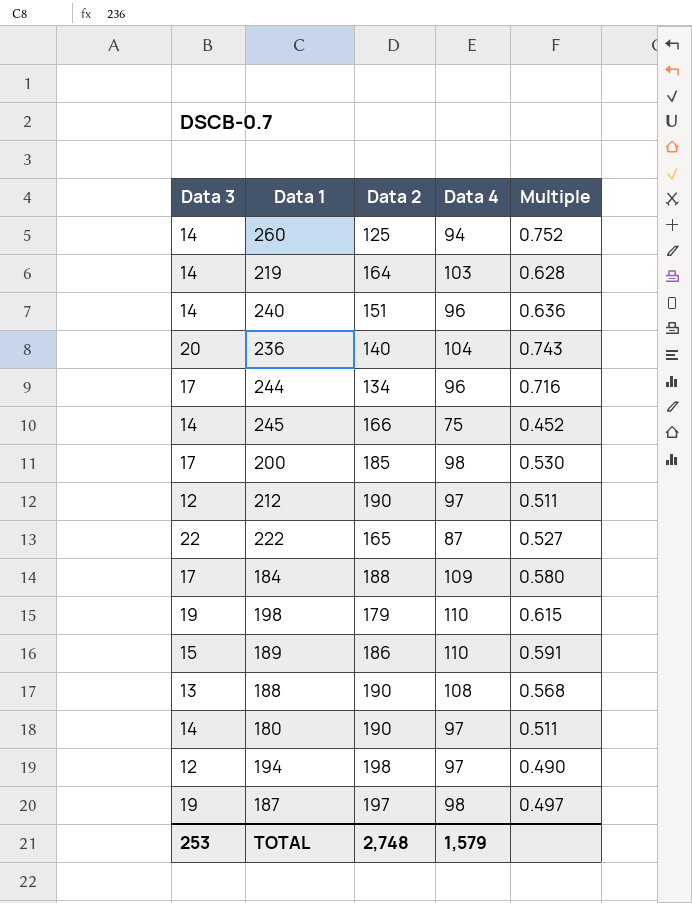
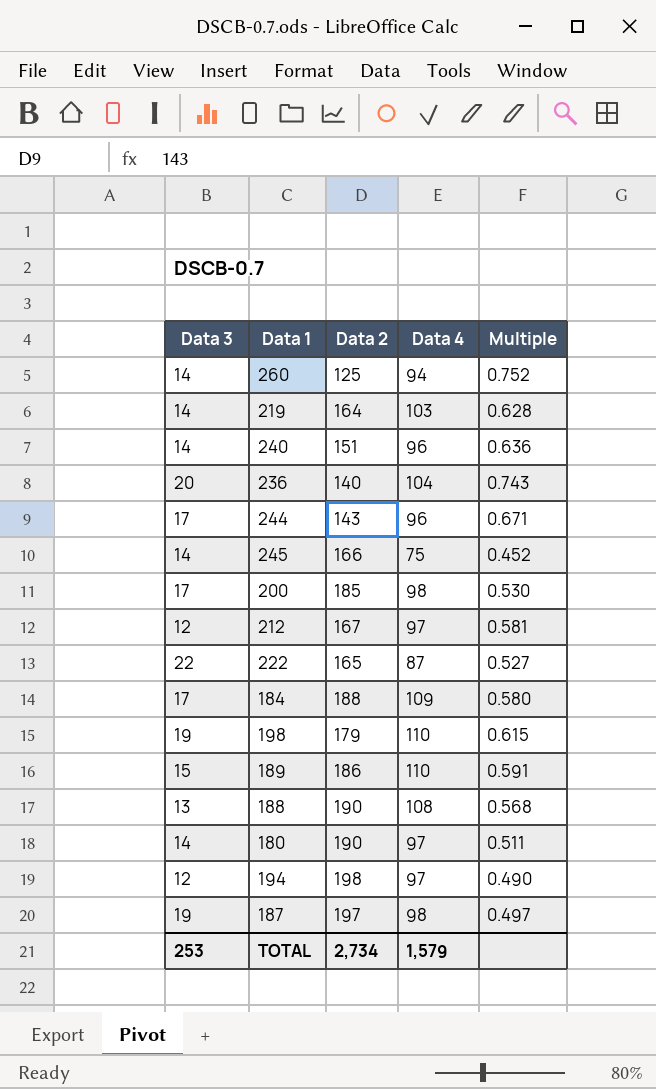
244 | Data 2: 134 -> 143
244 | Multiple: 0.716 -> 0.671
212 | Data 2: 190 -> 167
212 | Multiple: 0.511 -> 0.581
TOTAL | Data 2: 2,748 -> 2,734

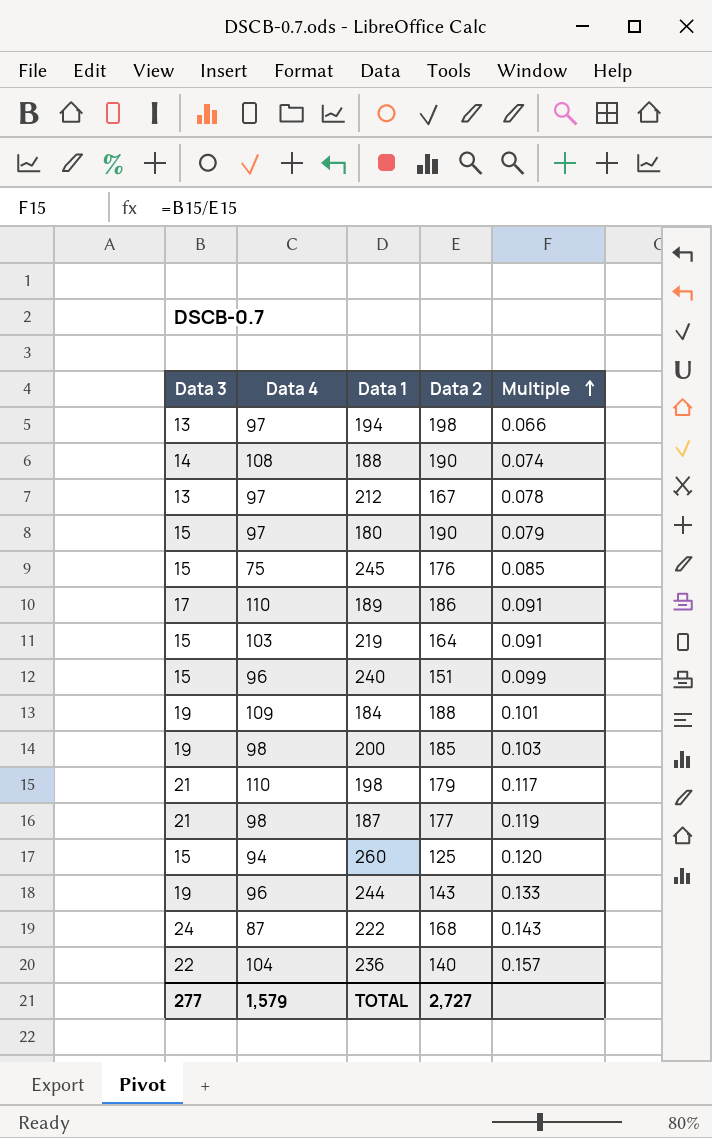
row order: none -> Multiple ascending
column Data 4 | position: 4 -> 2
column Multiple | formula: [Data 4] / [Data 2] -> [Data 3] / [Data 2]
194 | Data 3: 12 -> 13
188 | Data 3: 13 -> 14
212 | Data 3: 12 -> 13
180 | Data 3: 14 -> 15
245 | Data 3: 14 -> 15
245 | Data 2: 166 -> 176
189 | Data 3: 15 -> 17
219 | Data 3: 14 -> 15
240 | Data 3: 14 -> 15
184 | Data 3: 17 -> 19
200 | Data 3: 17 -> 19
198 | Data 3: 19 -> 21
187 | Data 3: 19 -> 21
187 | Data 2: 197 -> 177
260 | Data 3: 14 -> 15
244 | Data 3: 17 -> 19
222 | Data 3: 22 -> 24
222 | Data 2: 165 -> 168
236 | Data 3: 20 -> 22
TOTAL | Data 3: 253 -> 277
TOTAL | Data 2: 2,734 -> 2,727

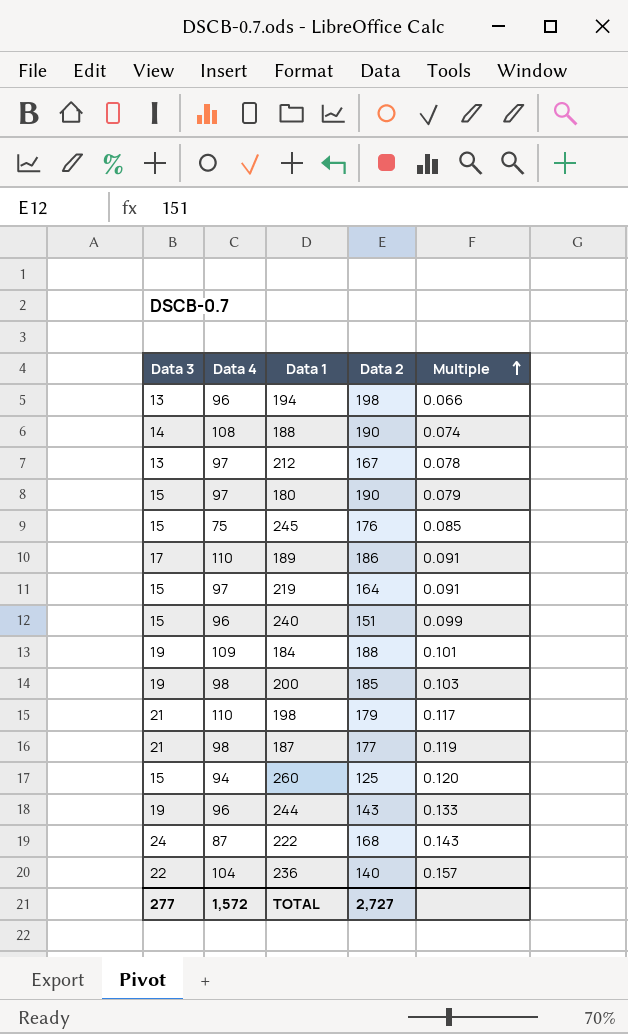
194 | Data 4: 97 -> 96
219 | Data 4: 103 -> 97
TOTAL | Data 4: 1,579 -> 1,572

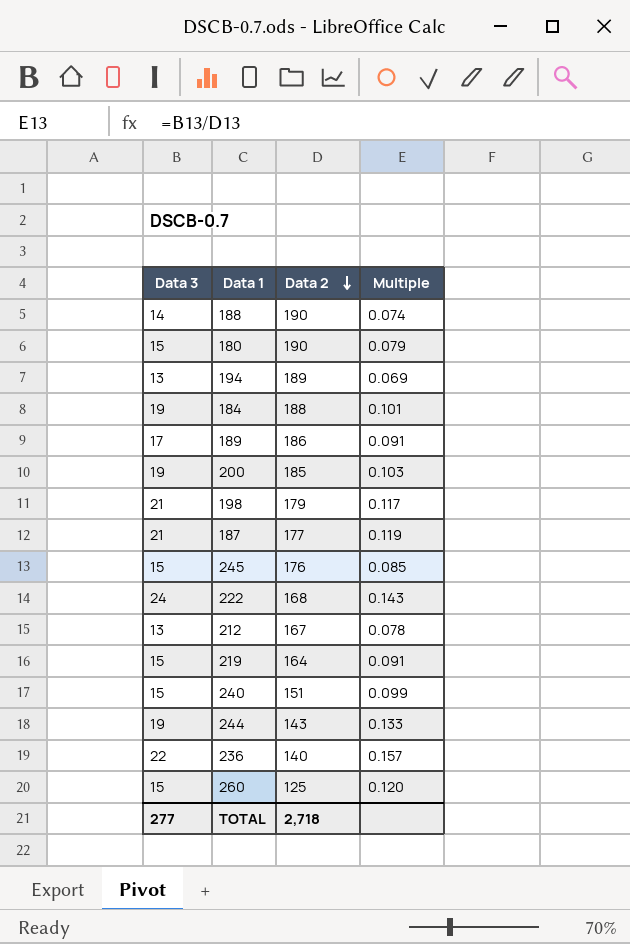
row order: Multiple ascending -> Data 2 descending
column Data 4 | position: 2 -> none
194 | Data 2: 198 -> 189
194 | Multiple: 0.066 -> 0.069
TOTAL | Data 2: 2,727 -> 2,718

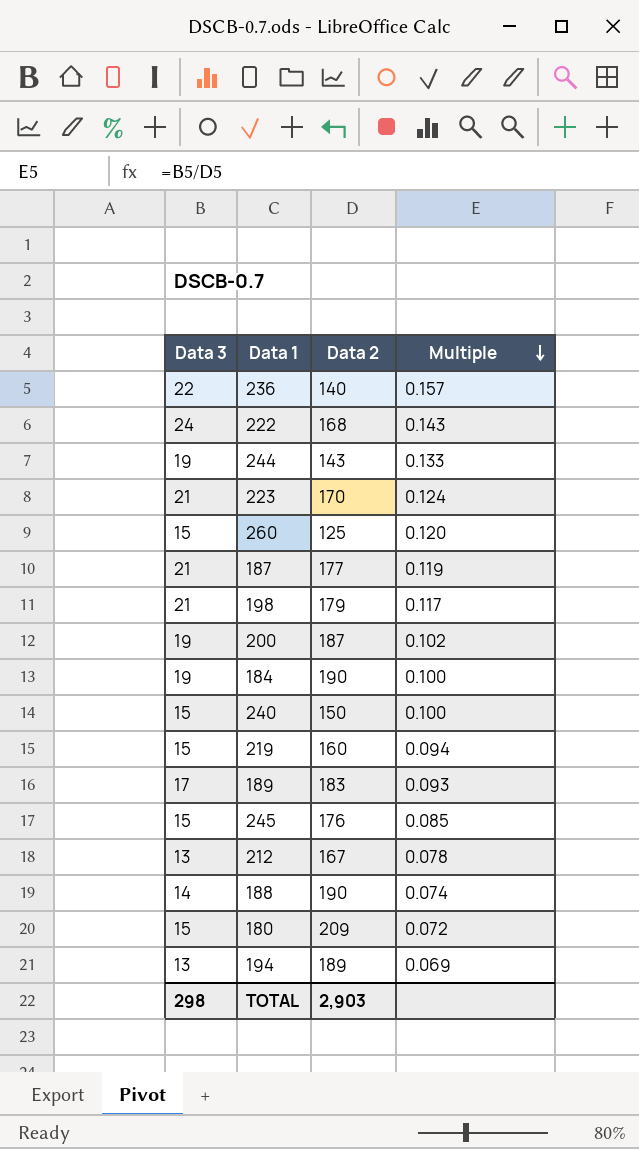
row order: Data 2 descending -> Multiple descending
row 223: none -> 21 | 170 | 0.124
200 | Data 2: 185 -> 187
200 | Multiple: 0.103 -> 0.102
184 | Data 2: 188 -> 190
184 | Multiple: 0.101 -> 0.100
240 | Data 2: 151 -> 150
240 | Multiple: 0.099 -> 0.100
219 | Data 2: 164 -> 160
219 | Multiple: 0.091 -> 0.094
189 | Data 2: 186 -> 183
189 | Multiple: 0.091 -> 0.093
180 | Data 2: 190 -> 209
180 | Multiple: 0.079 -> 0.072
TOTAL | Data 3: 277 -> 298
TOTAL | Data 2: 2,718 -> 2,903

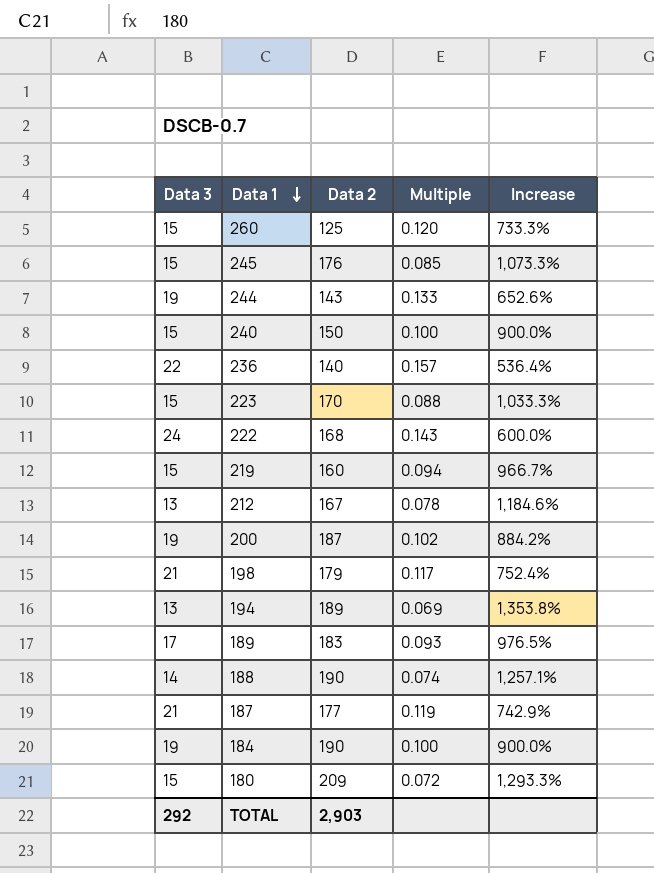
row order: Multiple descending -> Data 1 descending
column Increase | formula: none -> ([Data 2] - [Data 3]) / [Data 3]
223 | Data 3: 21 -> 15
223 | Multiple: 0.124 -> 0.088
TOTAL | Data 3: 298 -> 292

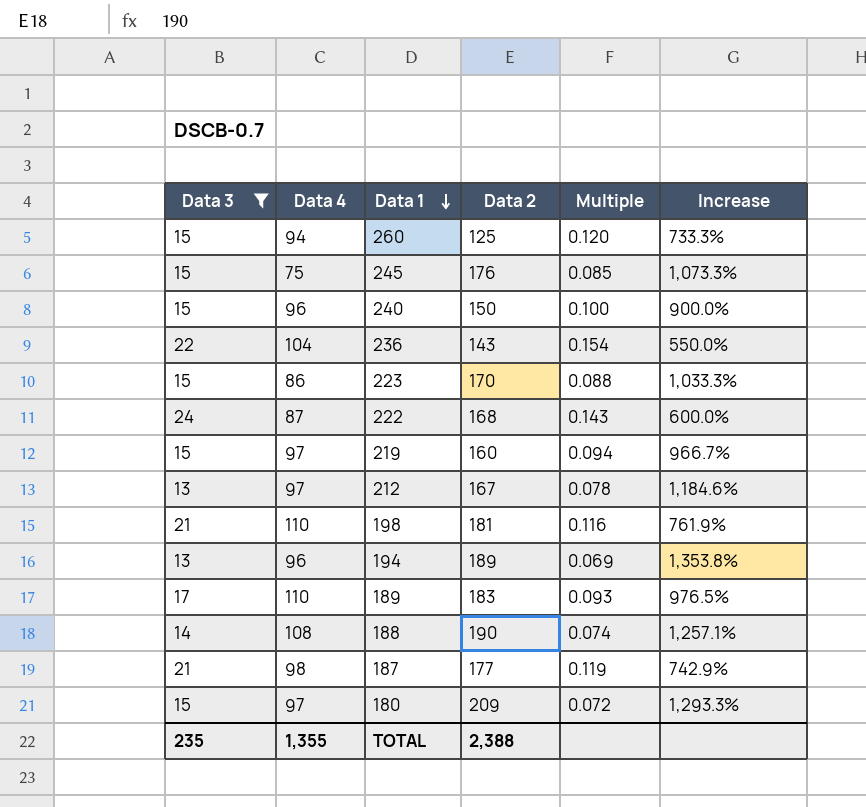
filter: none -> Data 3 != 19
column Data 4 | position: none -> 2
236 | Data 2: 140 -> 143
236 | Multiple: 0.157 -> 0.154
236 | Increase: 536.4% -> 550.0%
198 | Data 2: 179 -> 181
198 | Multiple: 0.117 -> 0.116
198 | Increase: 752.4% -> 761.9%
TOTAL | Data 3: 292 -> 235
TOTAL | Data 2: 2,903 -> 2,388

